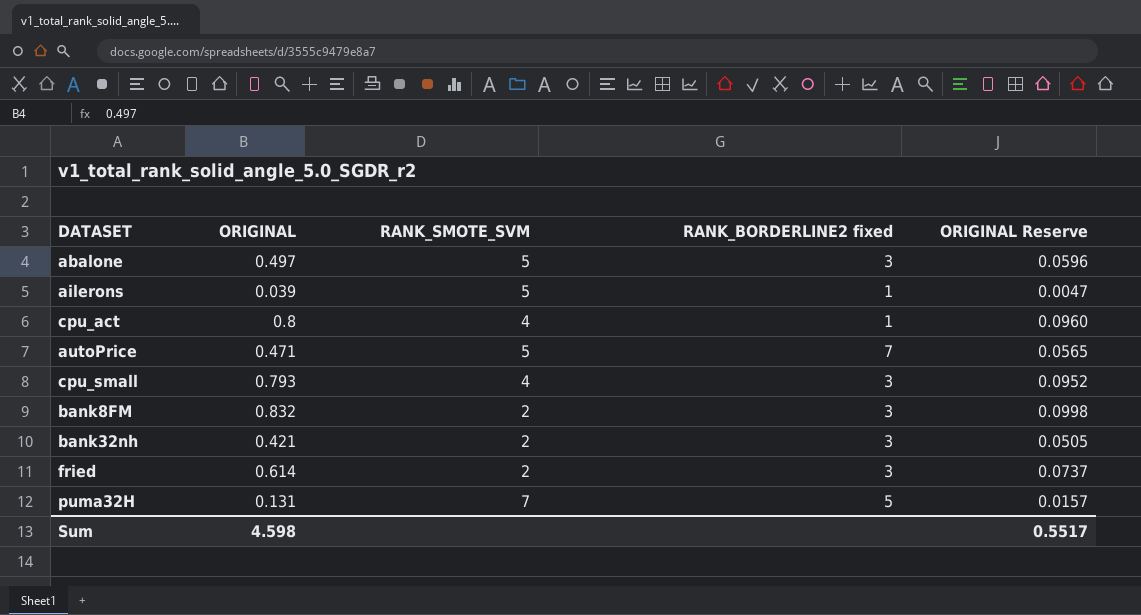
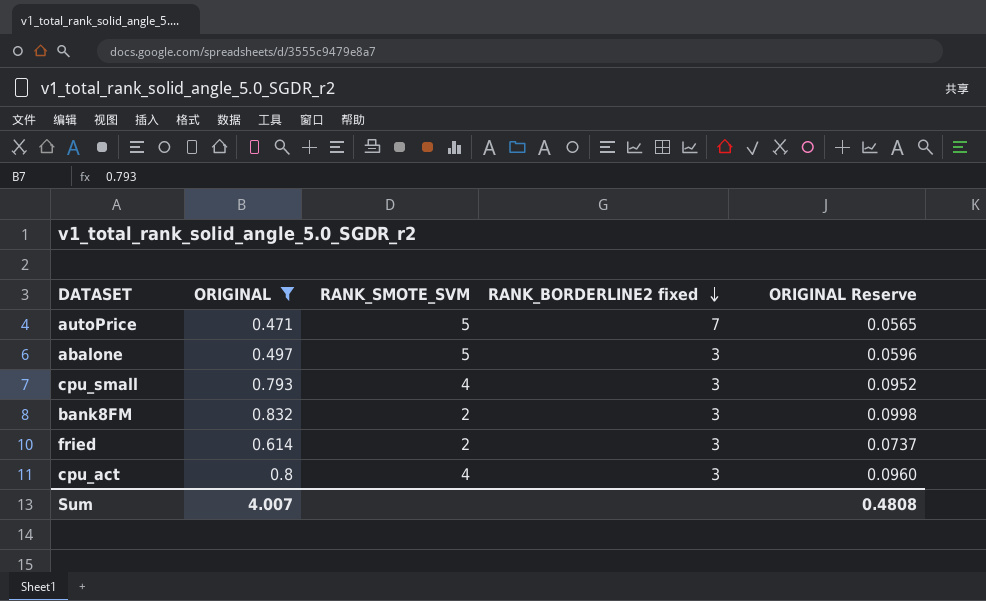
filter: none -> ORIGINAL >= 0.471
row order: none -> RANK_BORDERLINE2 fixed descending
cpu_act | RANK_BORDERLINE2 fixed: 1 -> 3
Sum | ORIGINAL: 4.598 -> 4.007
Sum | ORIGINAL Reserve: 0.5517 -> 0.4808

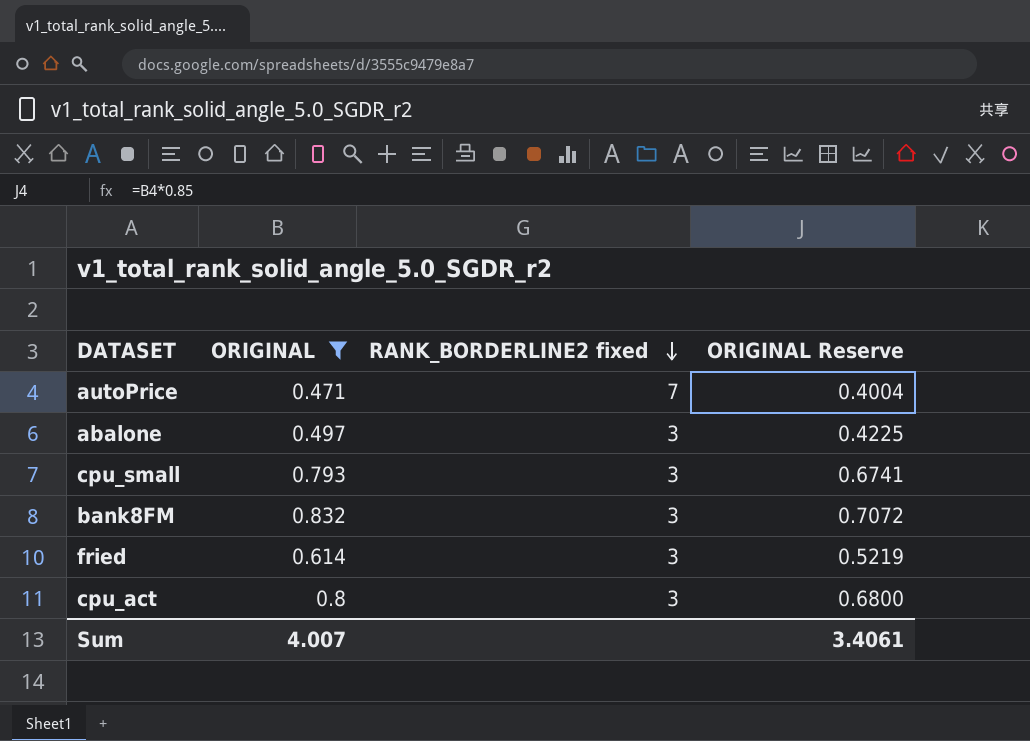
column RANK_SMOTE_SVM | position: 3 -> none
column ORIGINAL Reserve | formula: [ORIGINAL] * 0.12 -> [ORIGINAL] * 0.85
Sum | ORIGINAL Reserve: 0.4808 -> 3.4061

